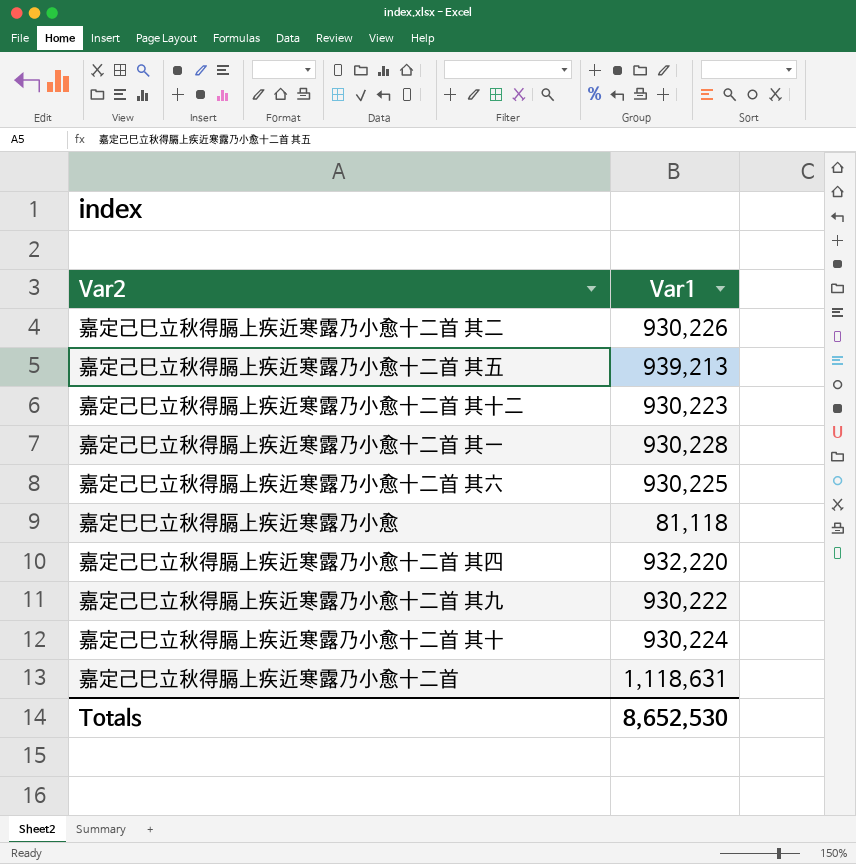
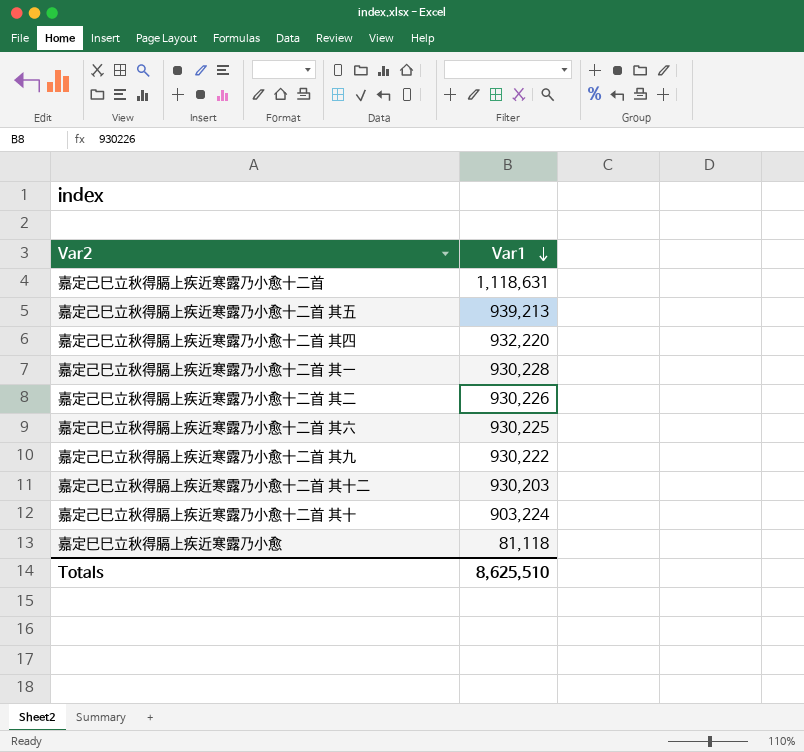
row order: none -> Var1 descending
嘉定己巳立秋得膈上疾近寒露乃小愈十二首 其十二 | Var1: 930,223 -> 930,203
嘉定己巳立秋得膈上疾近寒露乃小愈十二首 其十 | Var1: 930,224 -> 903,224
Totals | Var1: 8,652,530 -> 8,625,510

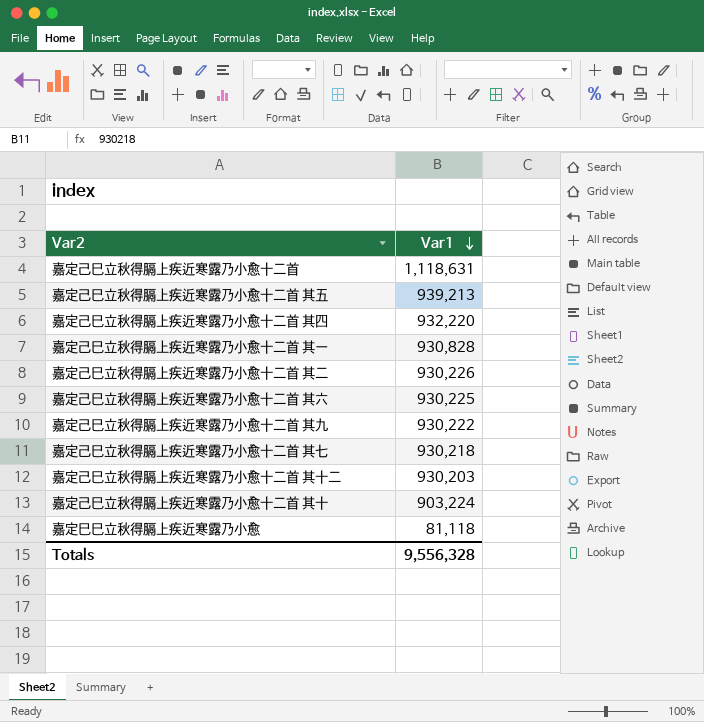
嘉定己巳立秋得膈上疾近寒露乃小愈十二首 其一 | Var1: 930,228 -> 930,828
row 嘉定己巳立秋得膈上疾近寒露乃小愈十二首 其七: none -> 930,218
Totals | Var1: 8,625,510 -> 9,556,328

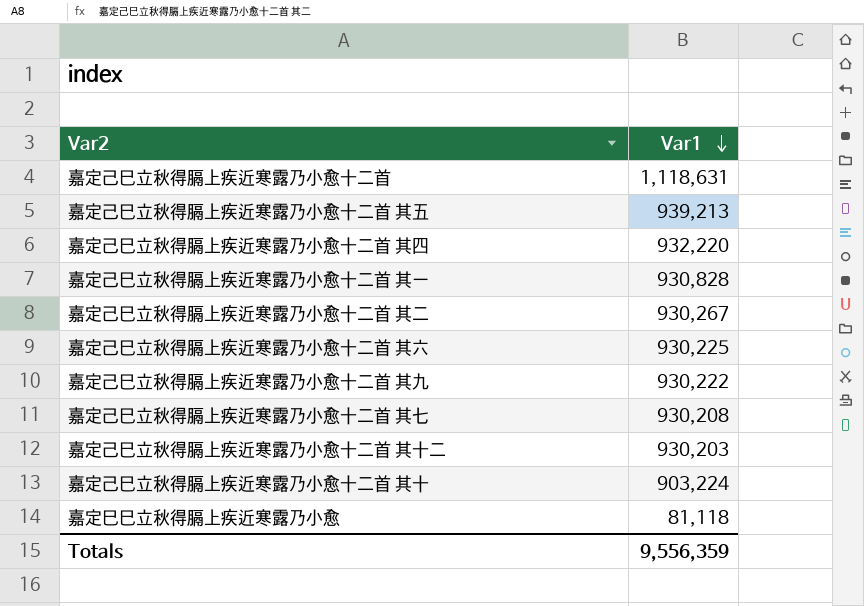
嘉定己巳立秋得膈上疾近寒露乃小愈十二首 其二 | Var1: 930,226 -> 930,267
嘉定己巳立秋得膈上疾近寒露乃小愈十二首 其七 | Var1: 930,218 -> 930,208
Totals | Var1: 9,556,328 -> 9,556,359

